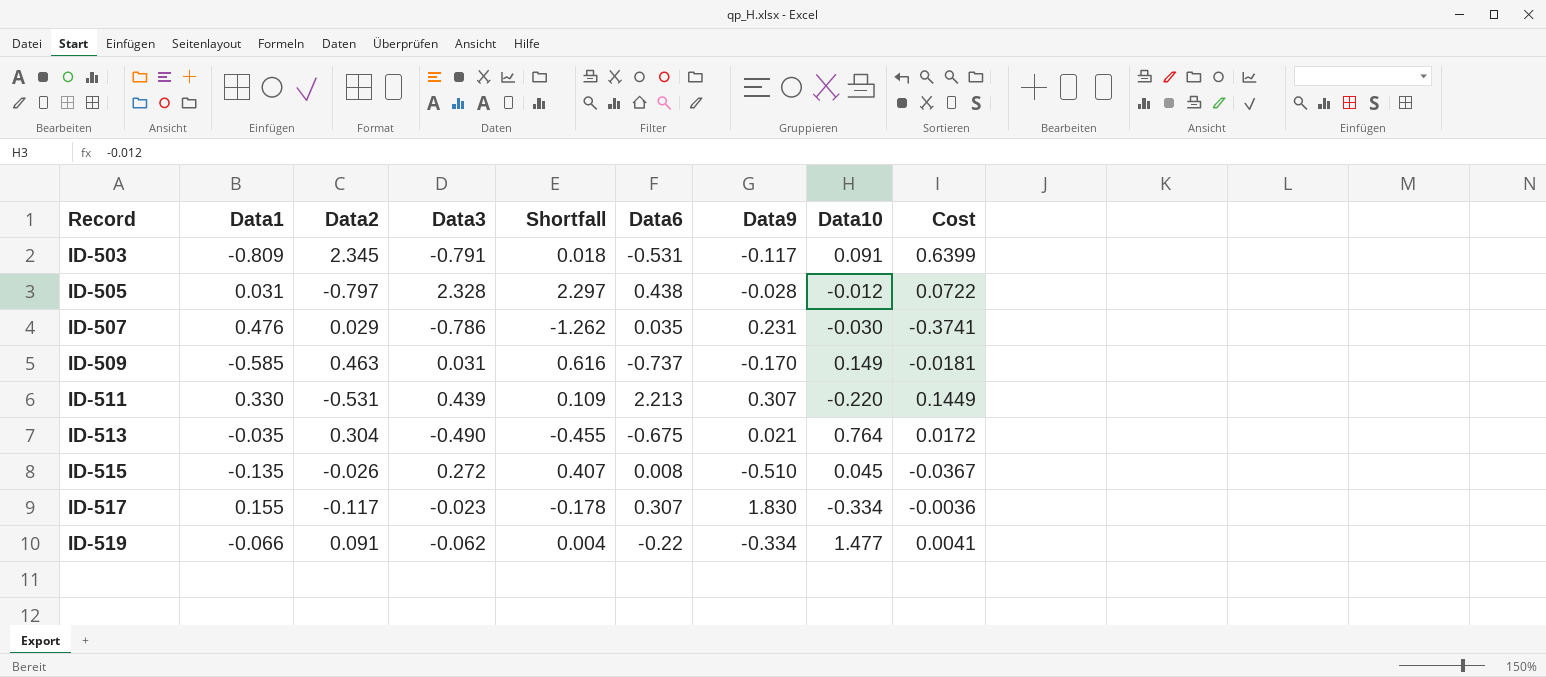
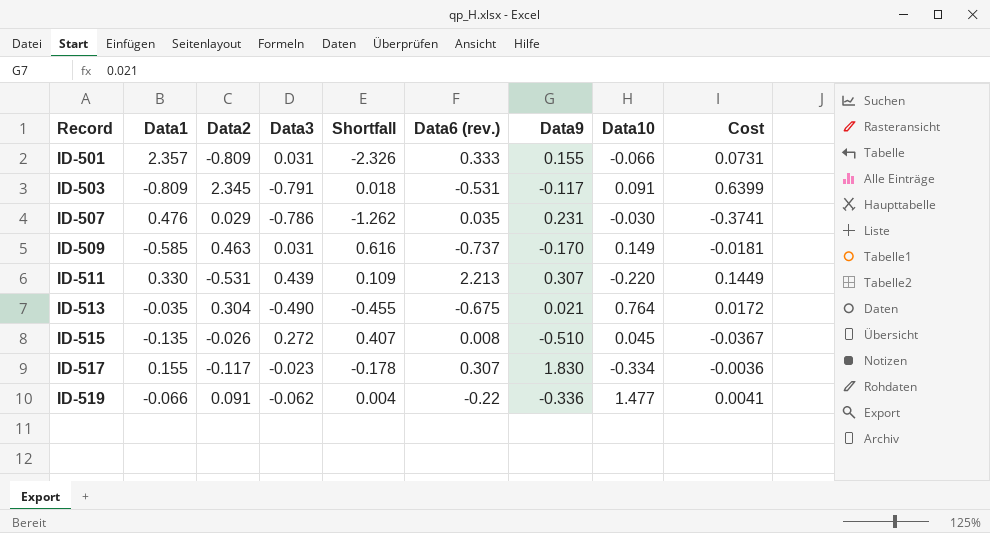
column name: Data6 -> Data6 (rev.)
row ID-505: 0.031 | -0.797 | 2.328 | 2.297 | 0.438 | -0.028 | -0.012 | 0.0722 -> none
row ID-501: none -> 2.357 | -0.809 | 0.031 | -2.326 | 0.333 | 0.155 | -0.066 | 0.0731
ID-519 | Data9: -0.334 -> -0.336

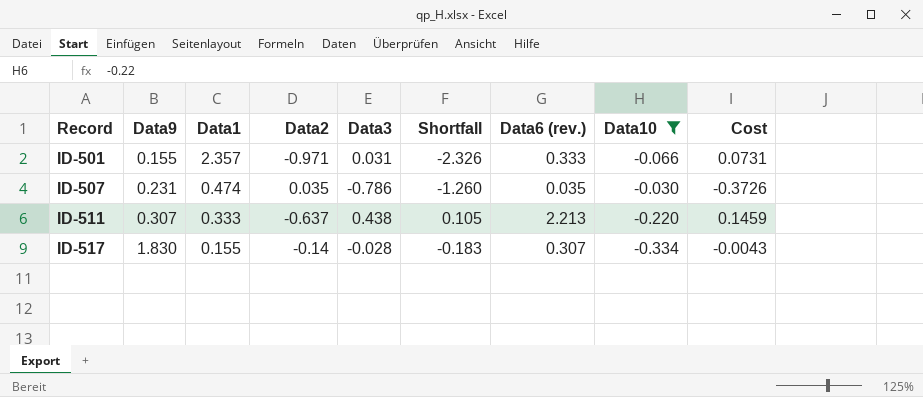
filter: none -> Data10 <= -0.030
column Data9 | position: 7 -> 2
ID-501 | Data2: -0.809 -> -0.971
ID-507 | Data1: 0.476 -> 0.474
ID-507 | Data2: 0.029 -> 0.035
ID-507 | Shortfall: -1.262 -> -1.260
ID-507 | Cost: -0.3741 -> -0.3726
ID-511 | Data1: 0.330 -> 0.333
ID-511 | Data2: -0.531 -> -0.637
ID-511 | Data3: 0.439 -> 0.438
ID-511 | Shortfall: 0.109 -> 0.105
ID-511 | Cost: 0.1449 -> 0.1459
ID-517 | Data2: -0.117 -> -0.14
ID-517 | Data3: -0.023 -> -0.028
ID-517 | Shortfall: -0.178 -> -0.183
ID-517 | Cost: -0.0036 -> -0.0043

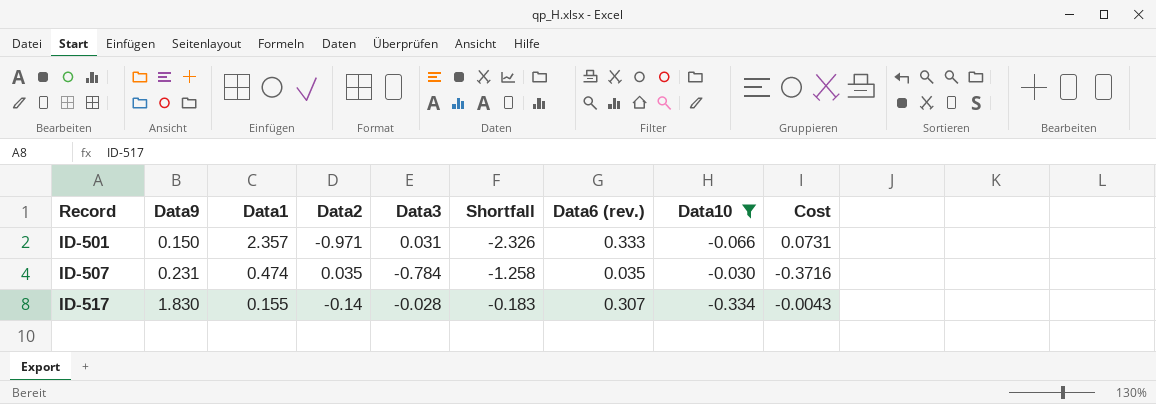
row ID-511: 0.307 | 0.333 | -0.637 | 0.438 | 0.105 | 2.213 | -0.220 | 0.1459 -> none
ID-501 | Data9: 0.155 -> 0.150
ID-507 | Data3: -0.786 -> -0.784
ID-507 | Shortfall: -1.260 -> -1.258
ID-507 | Cost: -0.3726 -> -0.3716

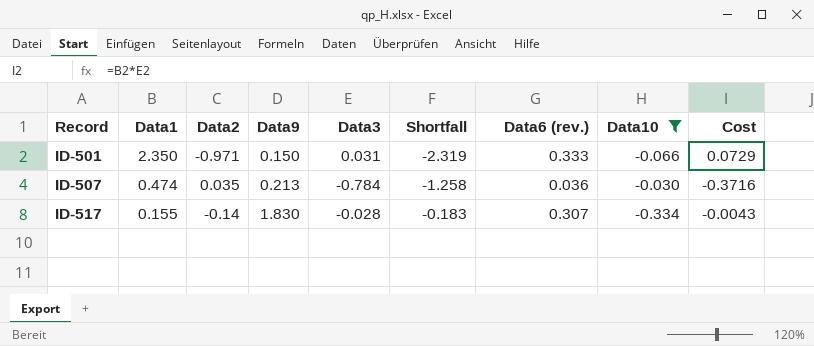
column Data9 | position: 2 -> 4
ID-501 | Data1: 2.357 -> 2.350
ID-501 | Shortfall: -2.326 -> -2.319
ID-501 | Cost: 0.0731 -> 0.0729
ID-507 | Data9: 0.231 -> 0.213
ID-507 | Data6 (rev.): 0.035 -> 0.036

